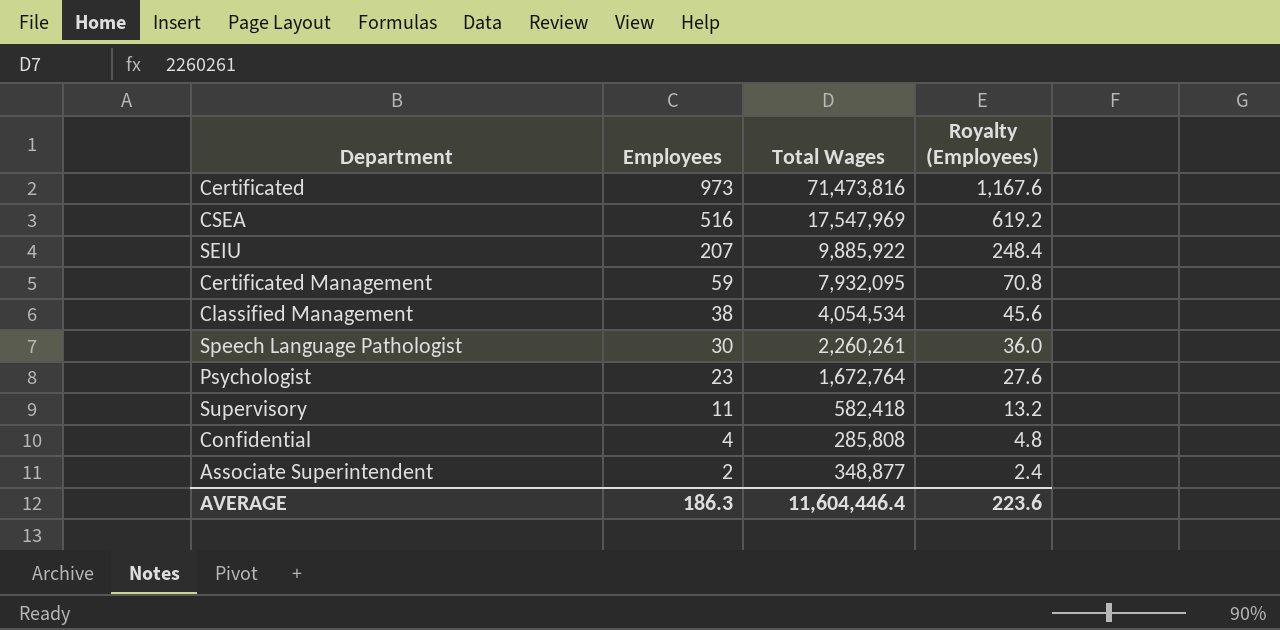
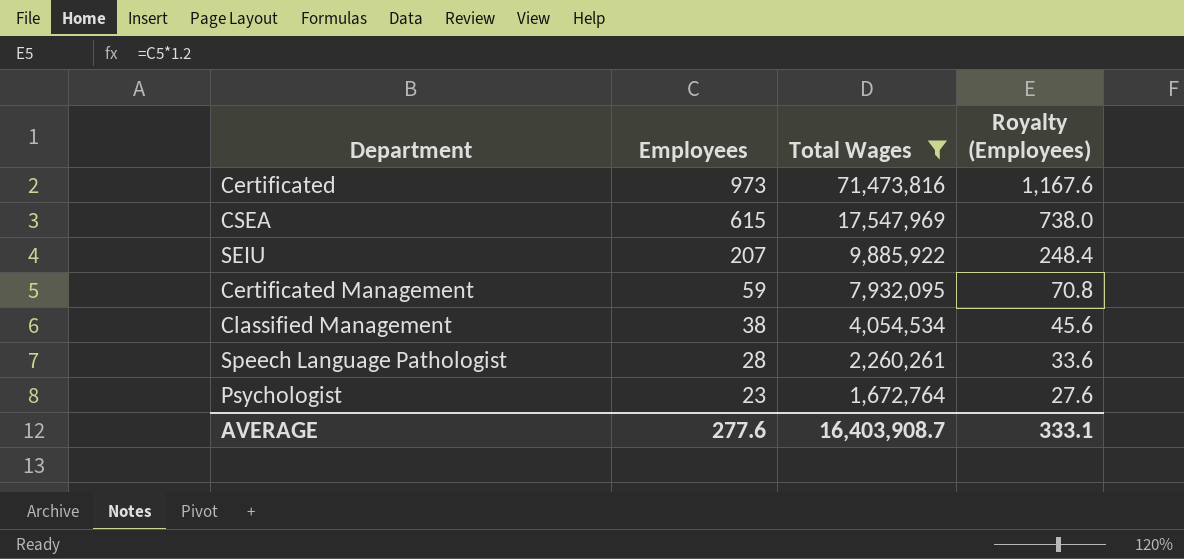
filter: none -> Total Wages >= 1,672,764
CSEA | Employees: 516 -> 615
CSEA | Royalty (Employees): 619.2 -> 738.0
Speech Language Pathologist | Employees: 30 -> 28
Speech Language Pathologist | Royalty (Employees): 36.0 -> 33.6
AVERAGE | Employees: 186.3 -> 277.6
AVERAGE | Total Wages: 11,604,446.4 -> 16,403,908.7
AVERAGE | Royalty (Employees): 223.6 -> 333.1

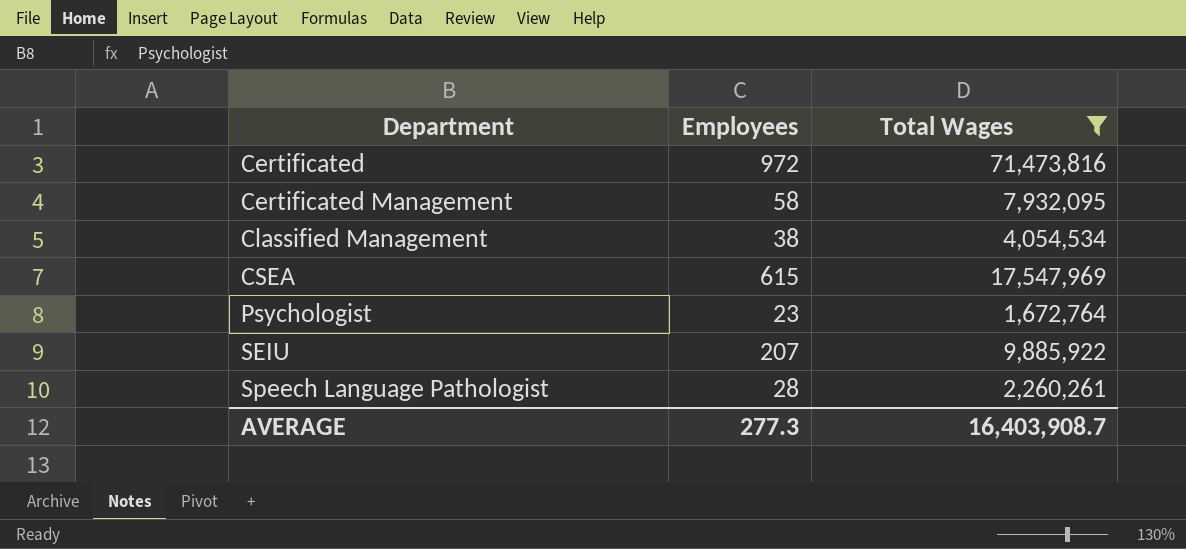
row order: Employees descending -> Department ascending
column Royalty (Employees) | formula: [Employees] * 1.2 -> none
Certificated | Employees: 973 -> 972
Certificated Management | Employees: 59 -> 58
AVERAGE | Employees: 277.6 -> 277.3

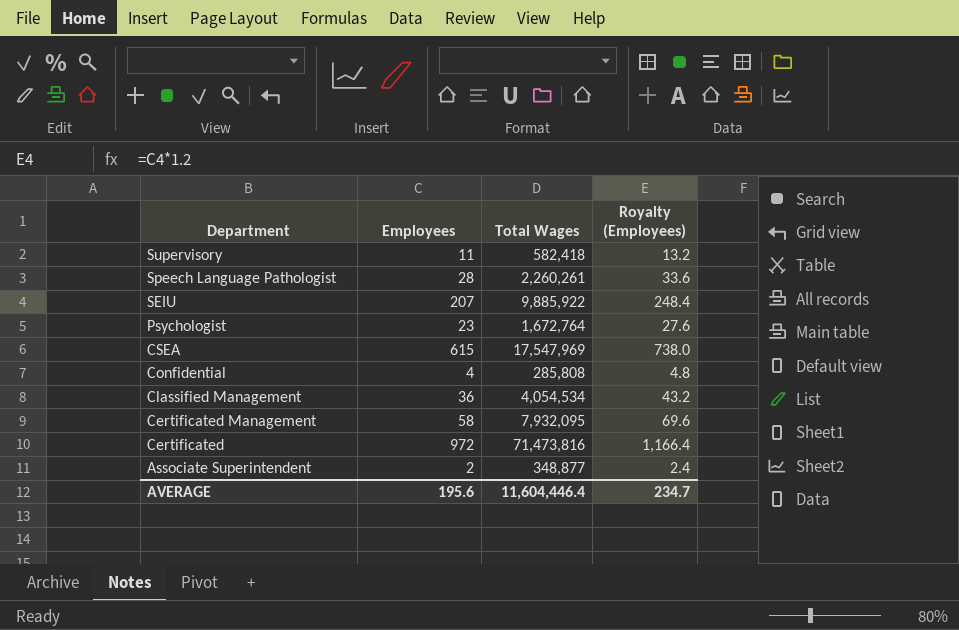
filter: Total Wages >= 1,672,764 -> none
row order: Department ascending -> Department descending
column Royalty (Employees) | formula: none -> [Employees] * 1.2
Classified Management | Employees: 38 -> 36
AVERAGE | Employees: 277.3 -> 195.6
AVERAGE | Total Wages: 16,403,908.7 -> 11,604,446.4

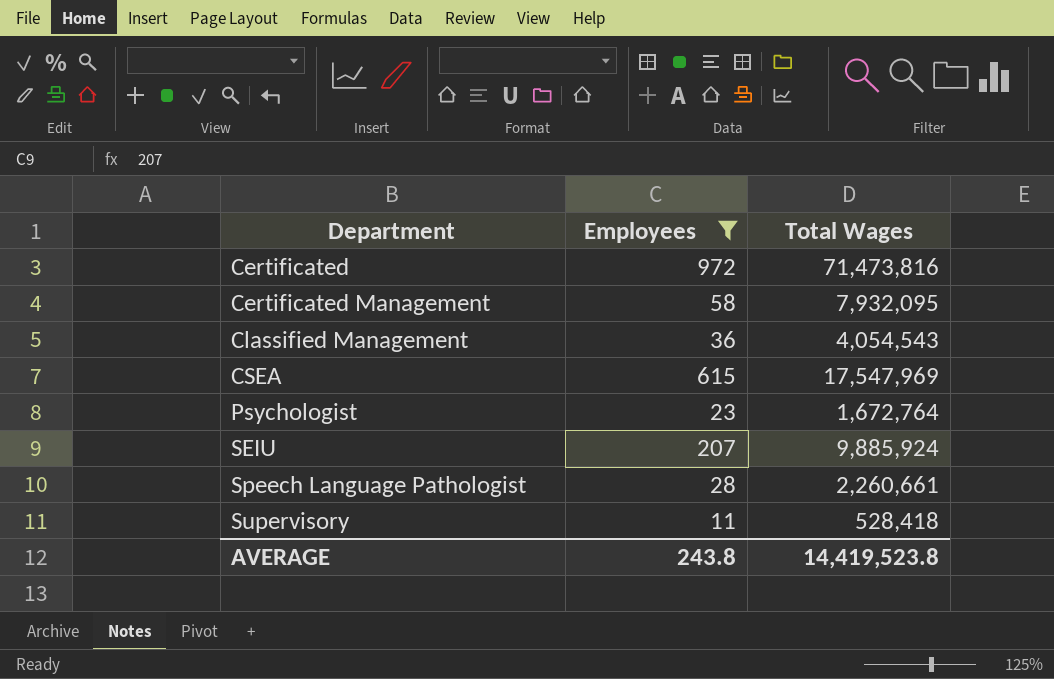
filter: none -> Employees >= 11
row order: Department descending -> Department ascending
column Royalty (Employees) | formula: [Employees] * 1.2 -> none
Classified Management | Total Wages: 4,054,534 -> 4,054,543
SEIU | Total Wages: 9,885,922 -> 9,885,924
Speech Language Pathologist | Total Wages: 2,260,261 -> 2,260,661
Supervisory | Total Wages: 582,418 -> 528,418
AVERAGE | Employees: 195.6 -> 243.8
AVERAGE | Total Wages: 11,604,446.4 -> 14,419,523.8

